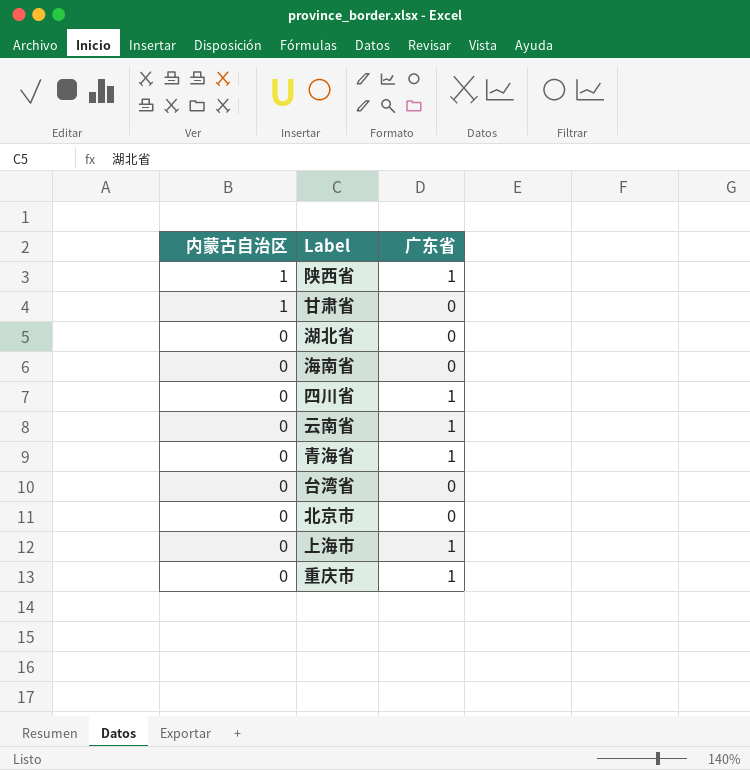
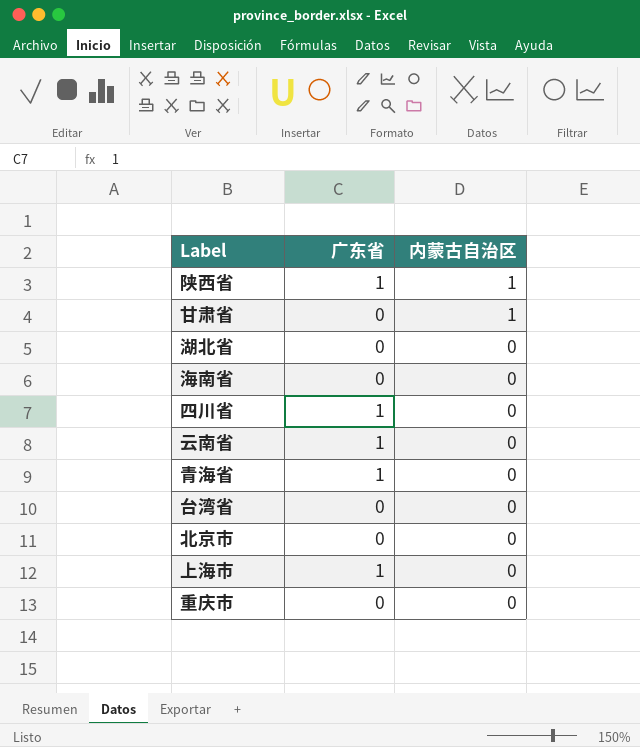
column 内蒙古自治区 | position: 1 -> 3
重庆市 | 广东省: 1 -> 0

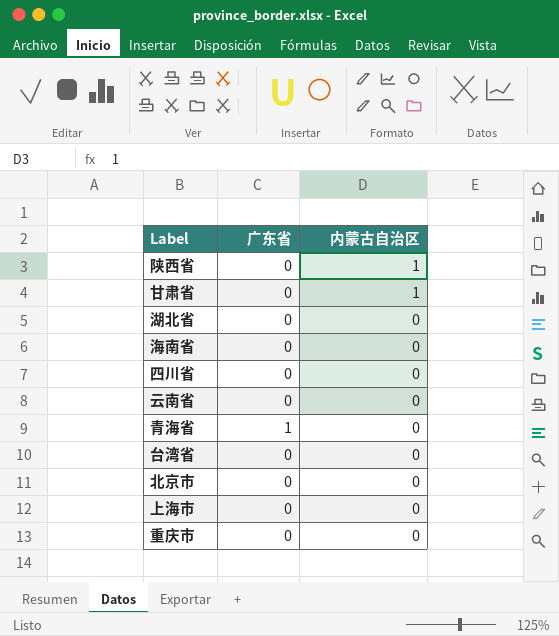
陕西省 | 广东省: 1 -> 0
四川省 | 广东省: 1 -> 0
云南省 | 广东省: 1 -> 0
上海市 | 广东省: 1 -> 0

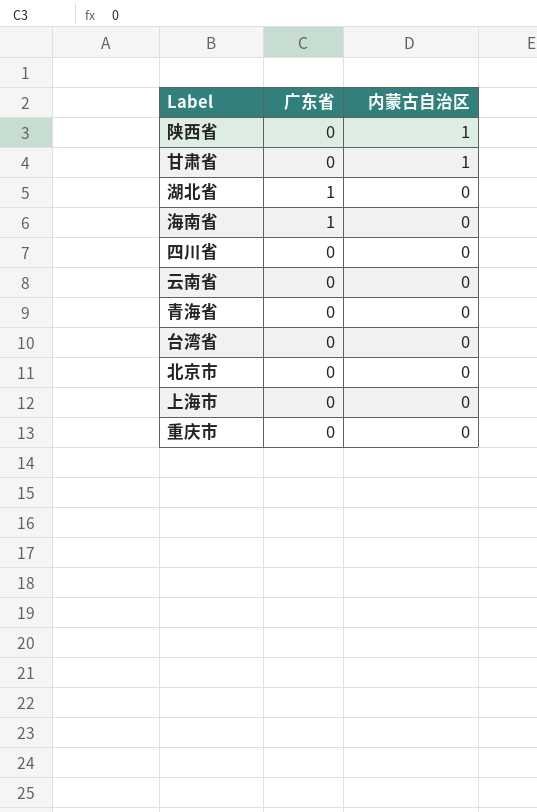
湖北省 | 广东省: 0 -> 1
海南省 | 广东省: 0 -> 1
青海省 | 广东省: 1 -> 0

